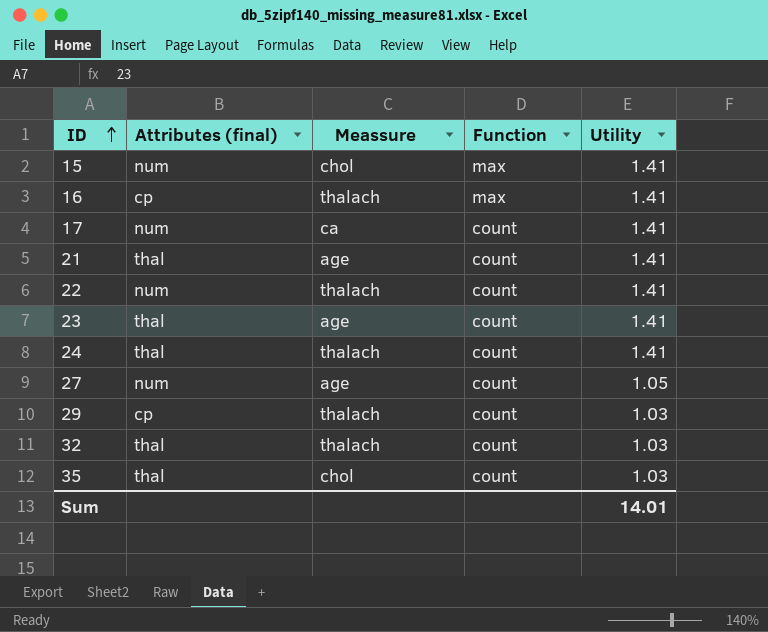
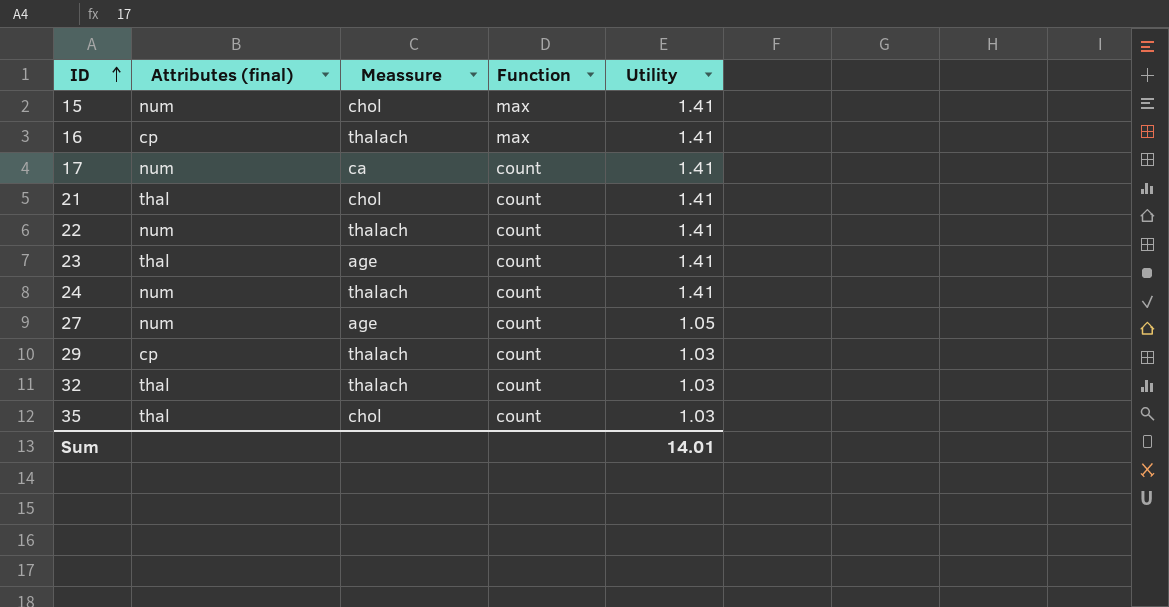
21 | Meassure: age -> chol
24 | Attributes (final): thal -> num

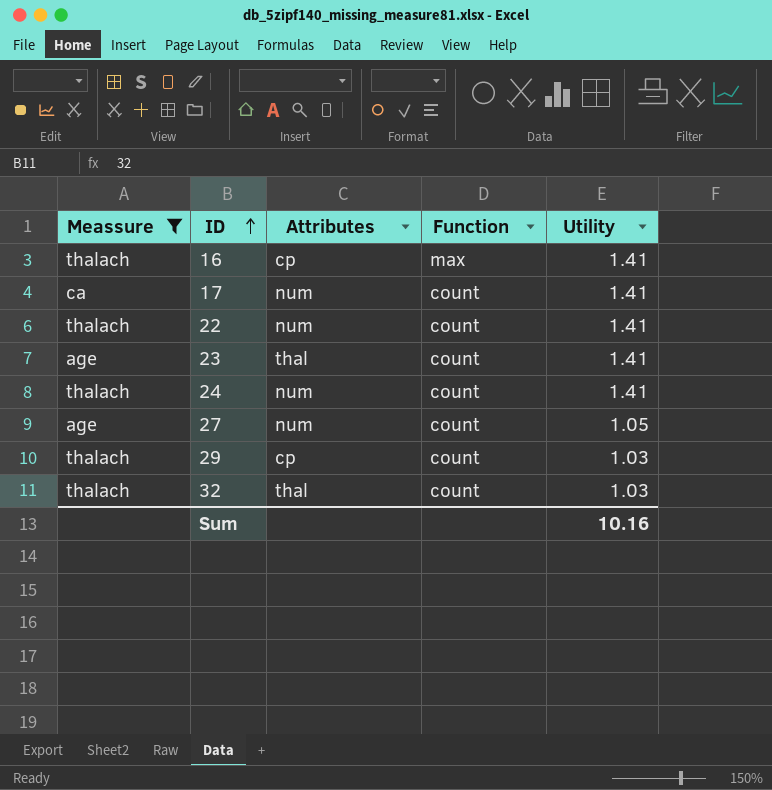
filter: none -> Meassure != chol
column Meassure | position: 3 -> 1
column name: Attributes (final) -> Attributes
Sum | Utility: 14.01 -> 10.16

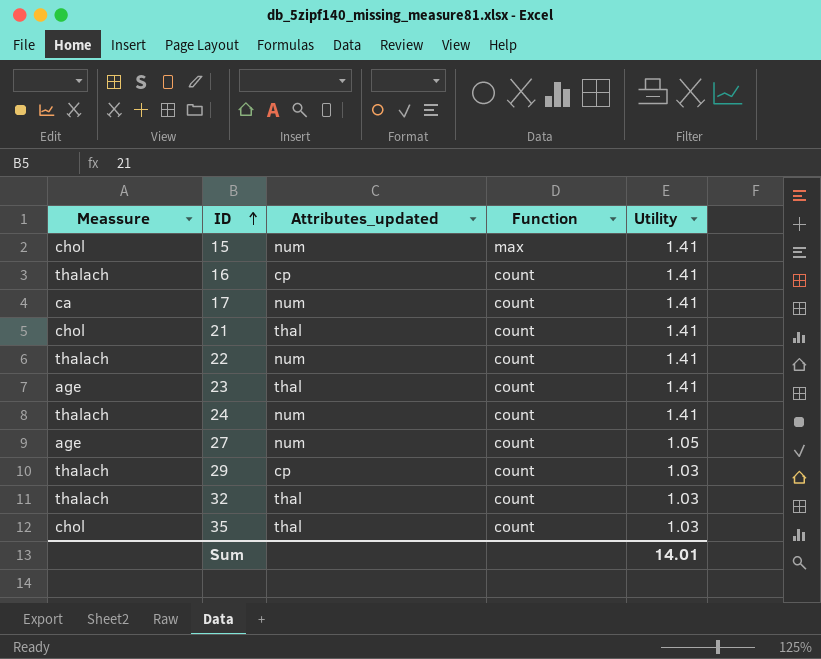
filter: Meassure != chol -> none
column name: Attributes -> Attributes_updated
16 | Function: max -> count
Sum | Utility: 10.16 -> 14.01

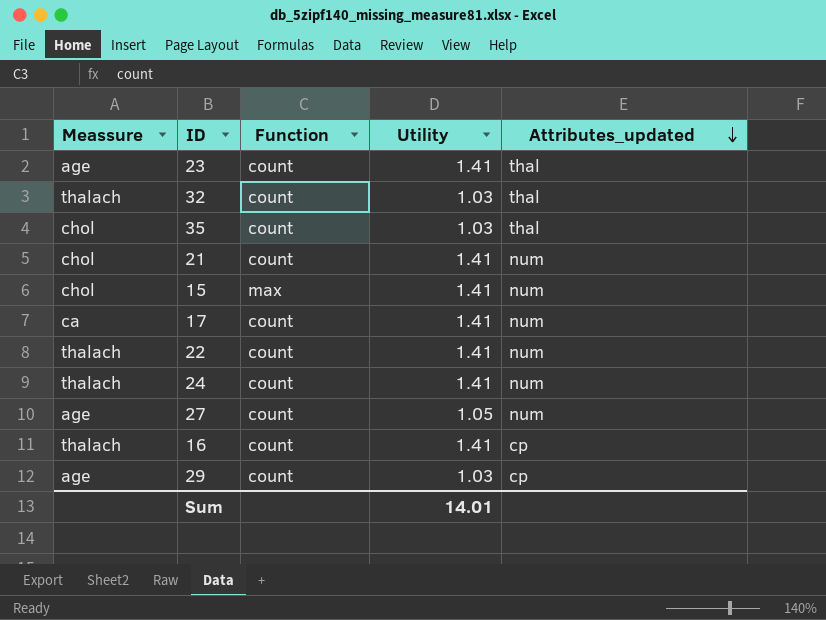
row order: ID ascending -> Attributes_updated descending
column Attributes_updated | position: 3 -> 5
21 | Attributes_updated: thal -> num
29 | Meassure: thalach -> age

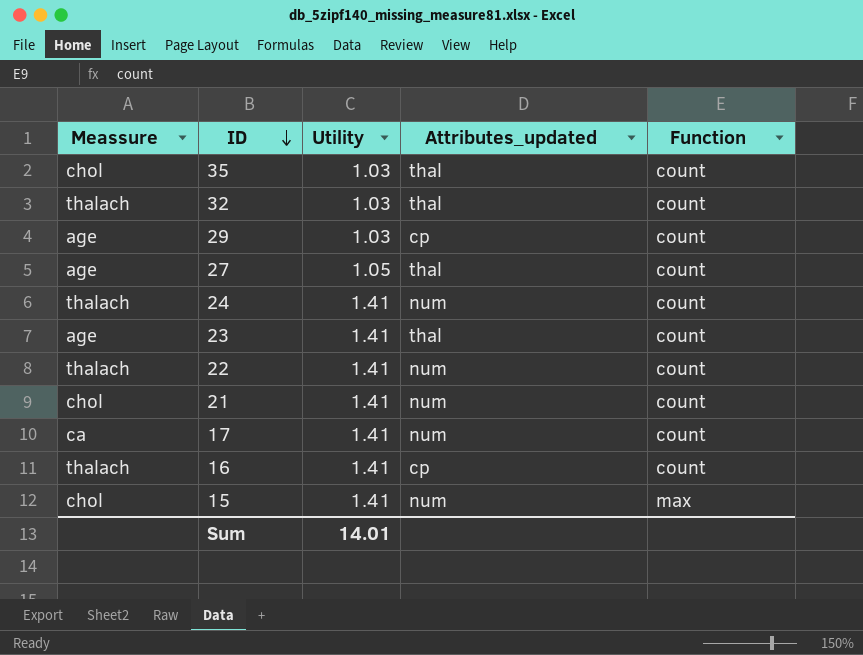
row order: Attributes_updated descending -> ID descending
column Function | position: 3 -> 5
27 | Attributes_updated: num -> thal

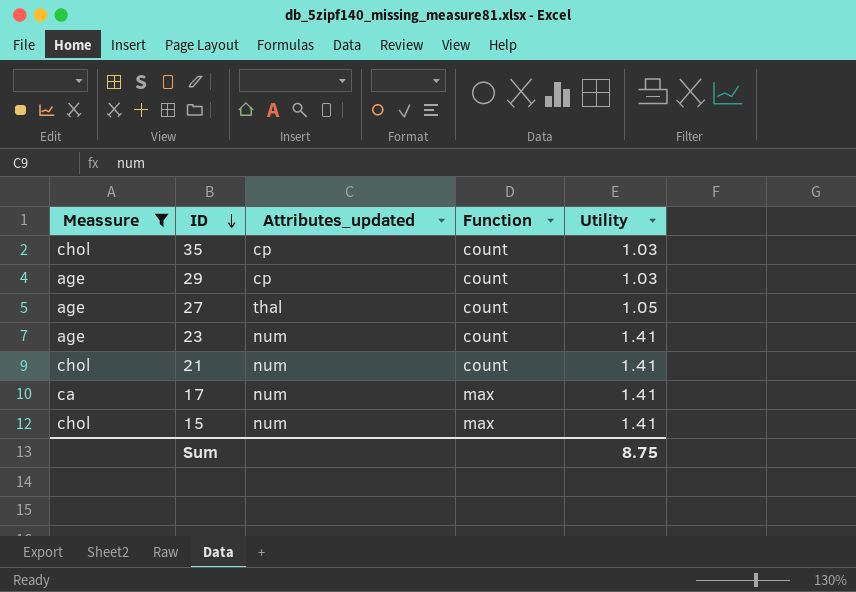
filter: none -> Meassure != thalach
column Utility | position: 3 -> 5
35 | Attributes_updated: thal -> cp
23 | Attributes_updated: thal -> num
17 | Function: count -> max
Sum | Utility: 14.01 -> 8.75

